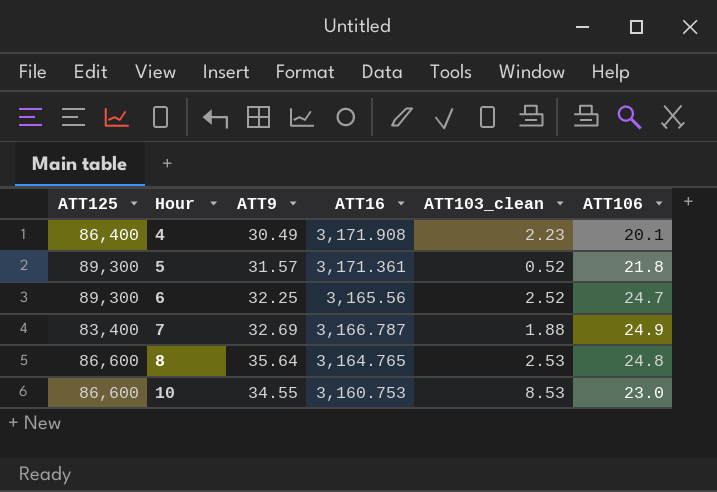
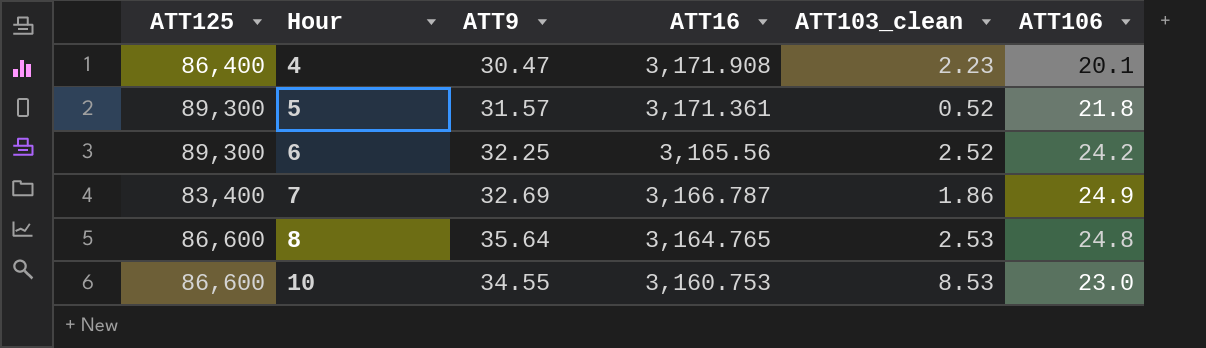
4 | ATT9: 30.49 -> 30.47
6 | ATT106: 24.7 -> 24.2
7 | ATT103_clean: 1.88 -> 1.86

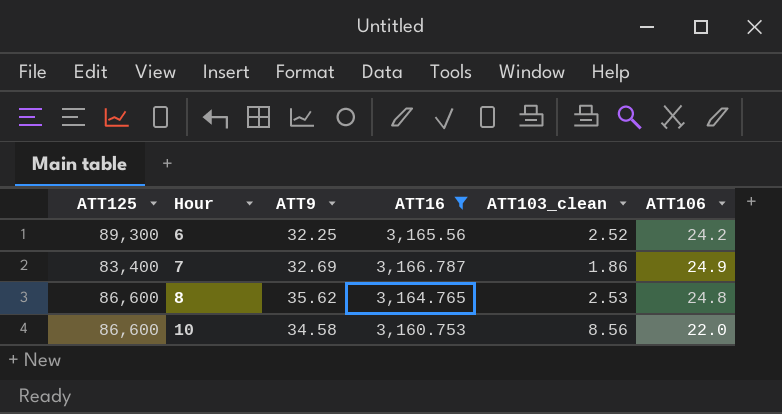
filter: none -> ATT16 <= 3,166.787
8 | ATT9: 35.64 -> 35.62
10 | ATT9: 34.55 -> 34.58
10 | ATT103_clean: 8.53 -> 8.56
10 | ATT106: 23.0 -> 22.0

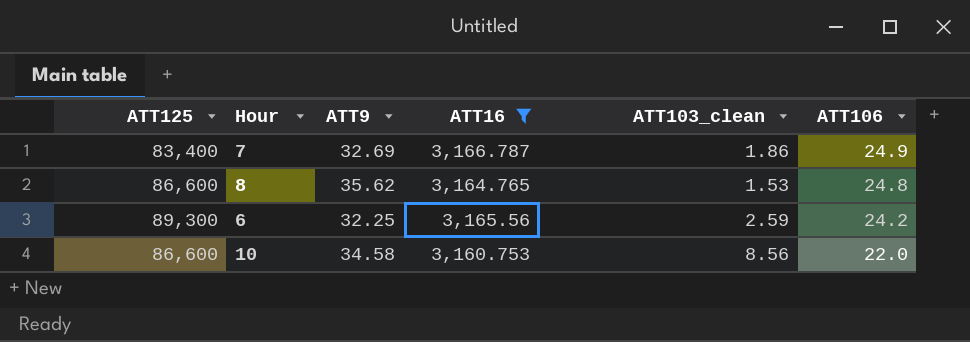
row order: Hour ascending -> ATT106 descending
8 | ATT103_clean: 2.53 -> 1.53
6 | ATT103_clean: 2.52 -> 2.59

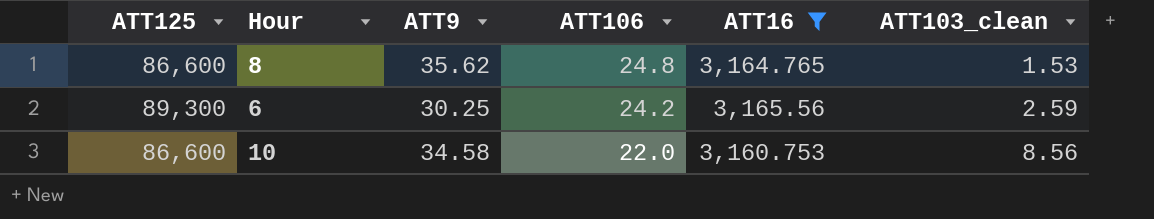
column ATT106 | position: 6 -> 4
row 7: 83,400 | 32.69 | 3,166.787 | 1.86 | 24.9 -> none
6 | ATT9: 32.25 -> 30.25

